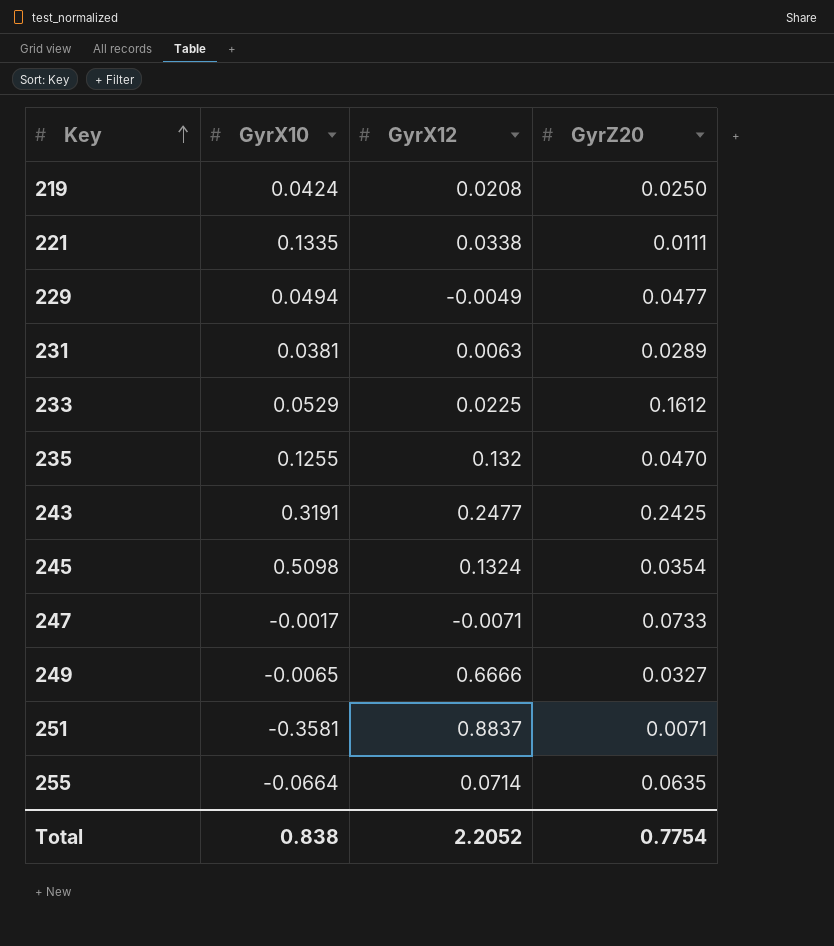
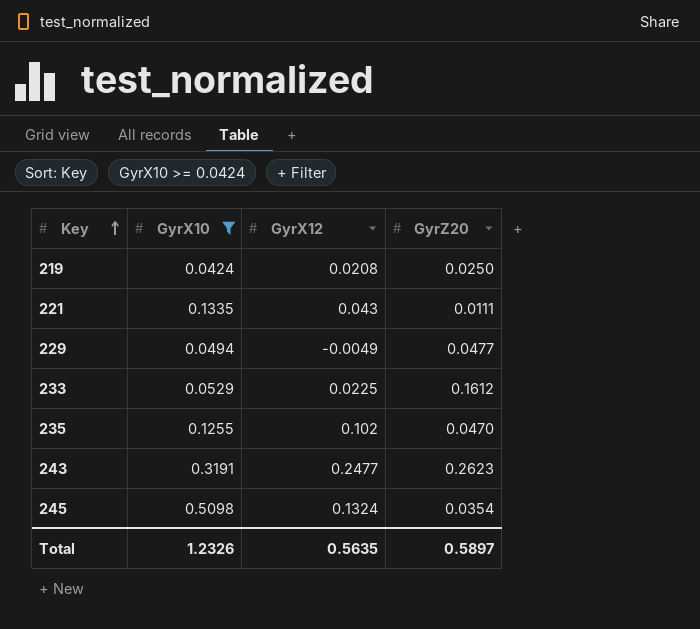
filter: none -> GyrX10 >= 0.0424
221 | GyrX12: 0.0338 -> 0.043
235 | GyrX12: 0.132 -> 0.102
243 | GyrZ20: 0.2425 -> 0.2623
Total | GyrX10: 0.838 -> 1.2326
Total | GyrX12: 2.2052 -> 0.5635
Total | GyrZ20: 0.7754 -> 0.5897

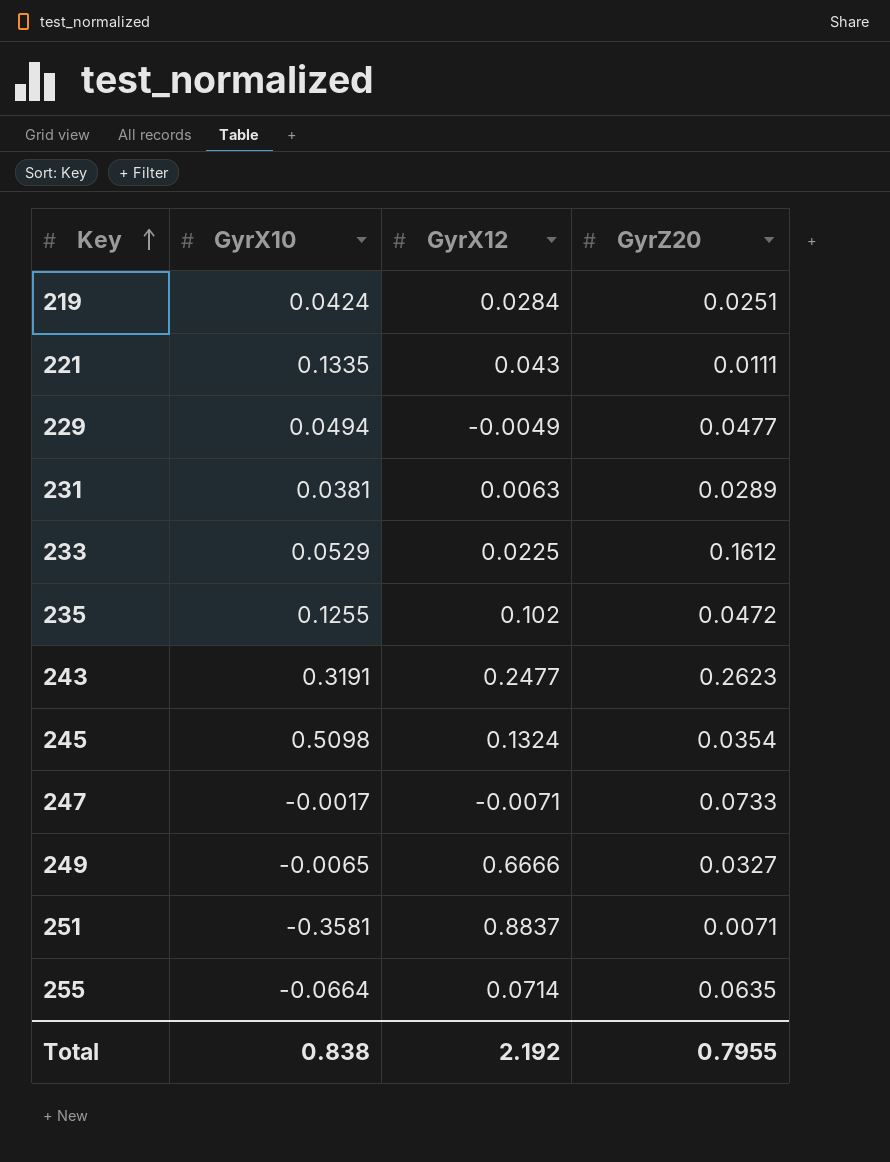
filter: GyrX10 >= 0.0424 -> none
219 | GyrX12: 0.0208 -> 0.0284
219 | GyrZ20: 0.0250 -> 0.0251
235 | GyrZ20: 0.0470 -> 0.0472
Total | GyrX10: 1.2326 -> 0.838
Total | GyrX12: 0.5635 -> 2.192
Total | GyrZ20: 0.5897 -> 0.7955

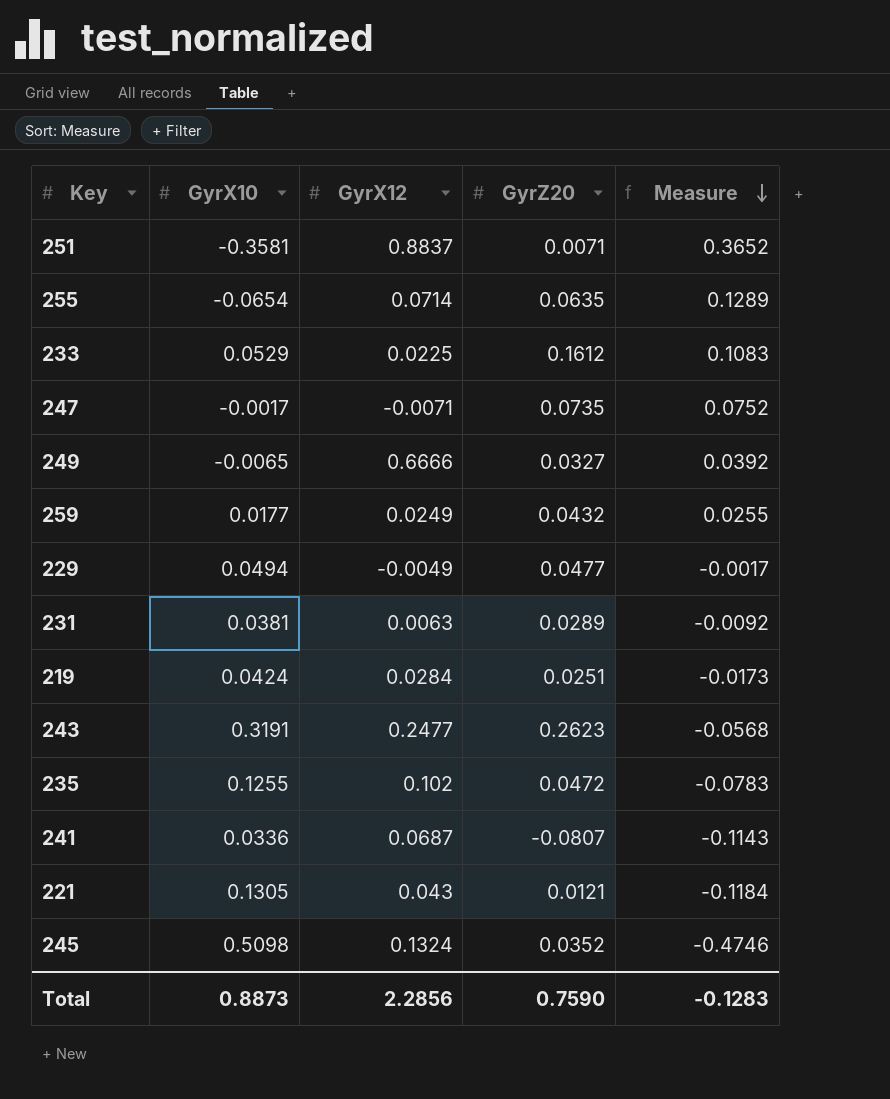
row order: Key ascending -> Measure descending
column Measure | formula: none -> [GyrZ20] - [GyrX10]
255 | GyrX10: -0.0664 -> -0.0654
247 | GyrZ20: 0.0733 -> 0.0735
row 259: none -> 0.0177 | 0.0249 | 0.0432 | 0.0255
row 241: none -> 0.0336 | 0.0687 | -0.0807 | -0.1143
221 | GyrX10: 0.1335 -> 0.1305
221 | GyrZ20: 0.0111 -> 0.0121
245 | GyrZ20: 0.0354 -> 0.0352
Total | GyrX10: 0.838 -> 0.8873
Total | GyrX12: 2.192 -> 2.2856
Total | GyrZ20: 0.7955 -> 0.7590

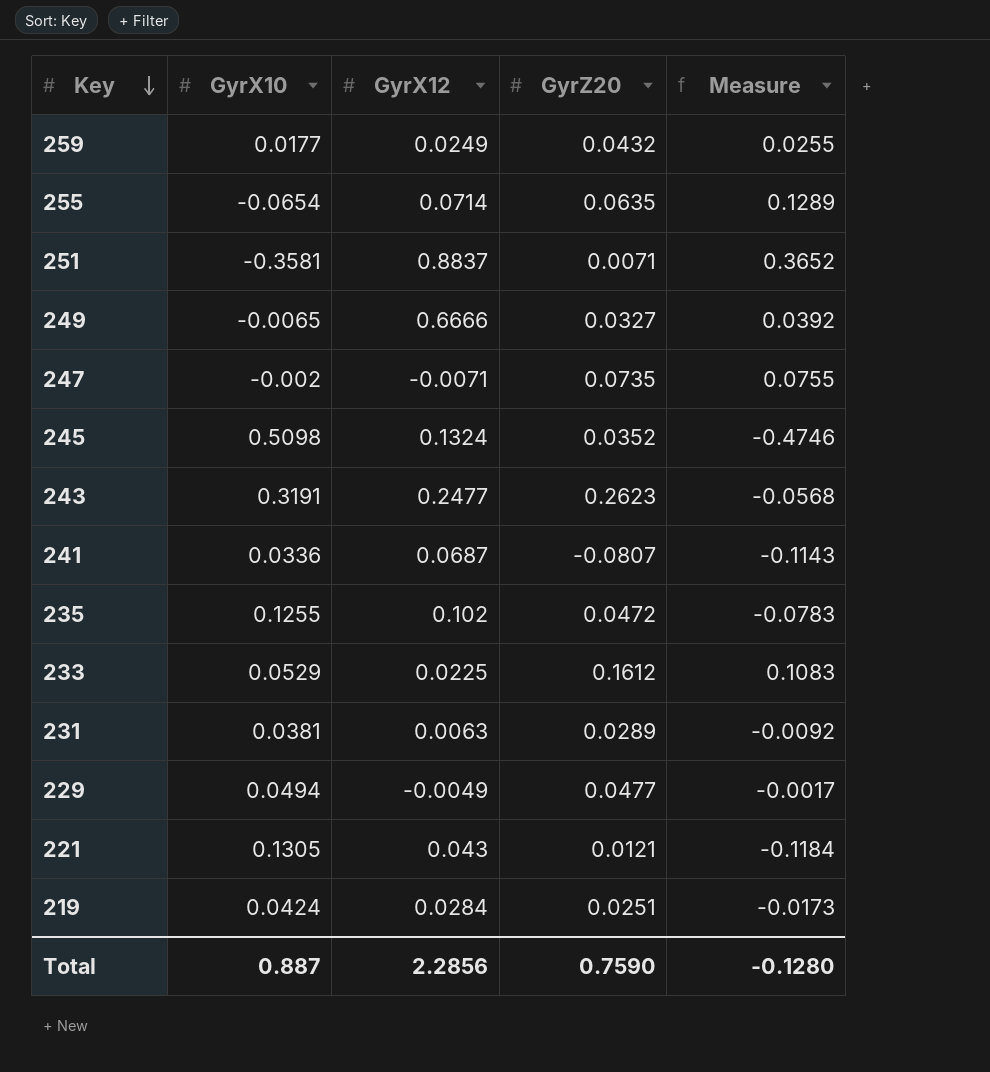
row order: Measure descending -> Key descending
247 | GyrX10: -0.0017 -> -0.002
247 | Measure: 0.0752 -> 0.0755
Total | GyrX10: 0.8873 -> 0.887
Total | Measure: -0.1283 -> -0.1280

